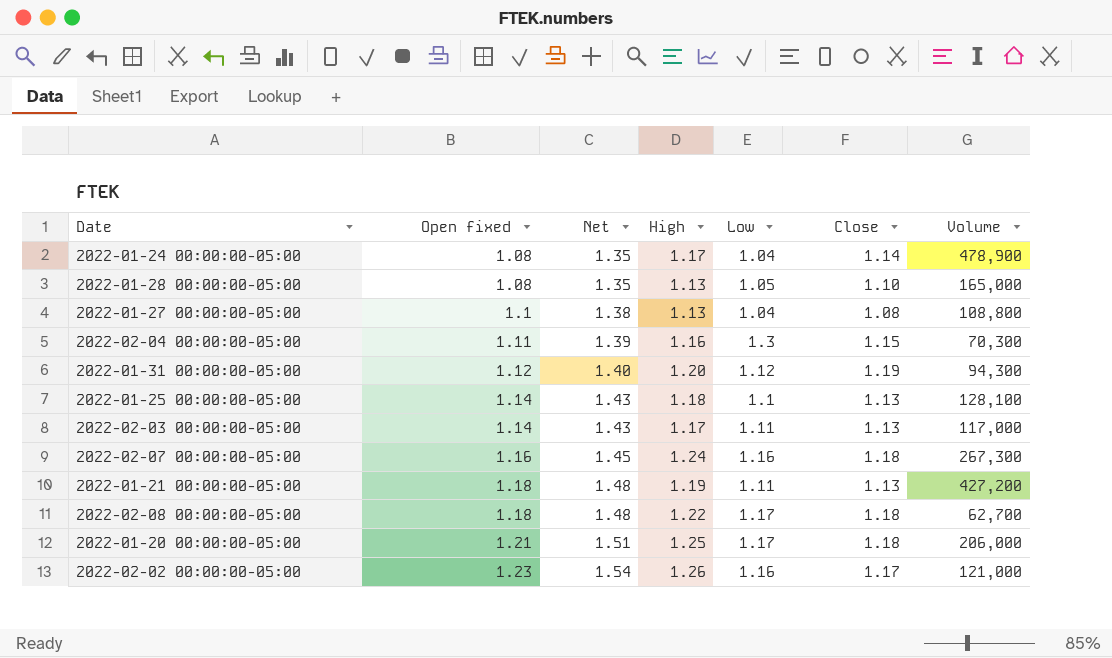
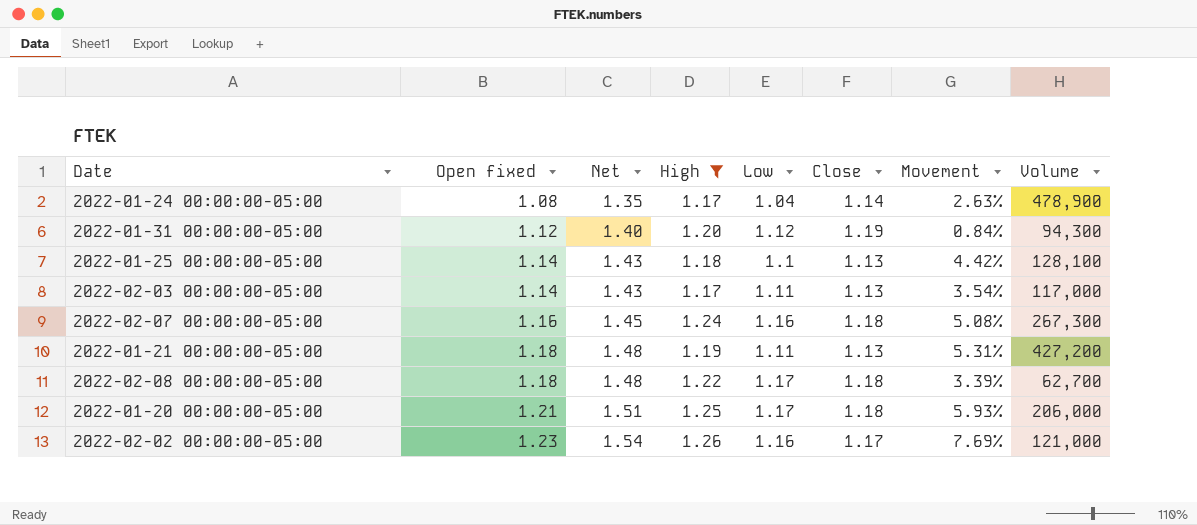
filter: none -> High >= 1.17
column Movement | formula: none -> ([High] - [Close]) / [Close]

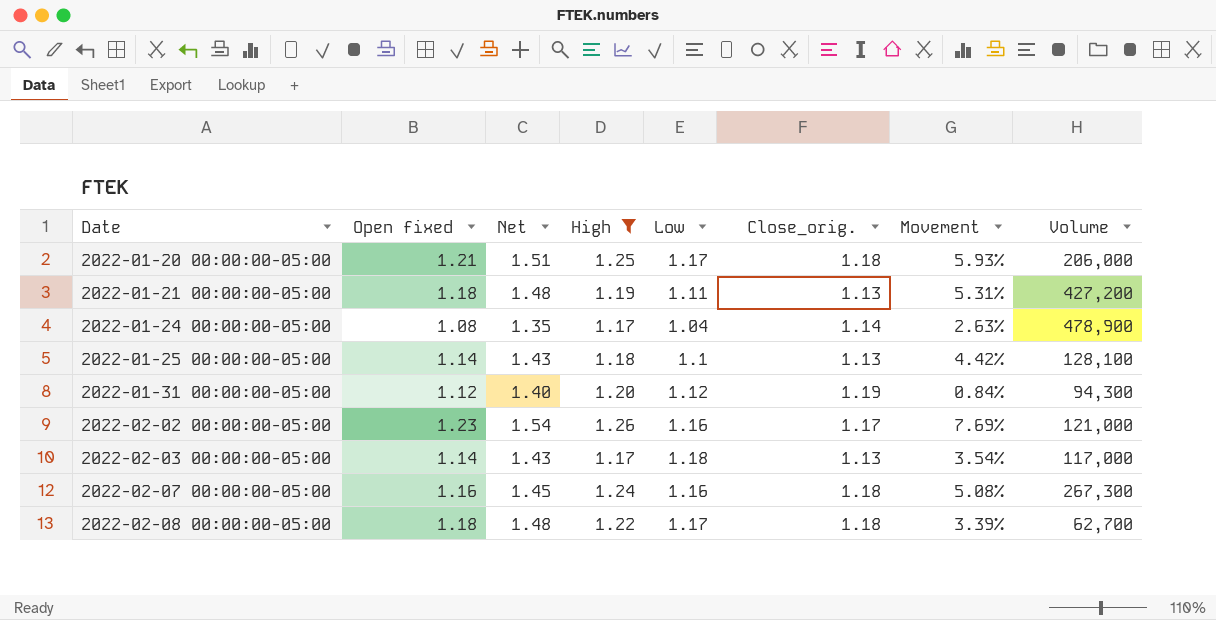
row order: Open fixed ascending -> Date ascending
column name: Close -> Close_orig.
2022-02-03 00:00:00-05:00 | Low: 1.11 -> 1.18

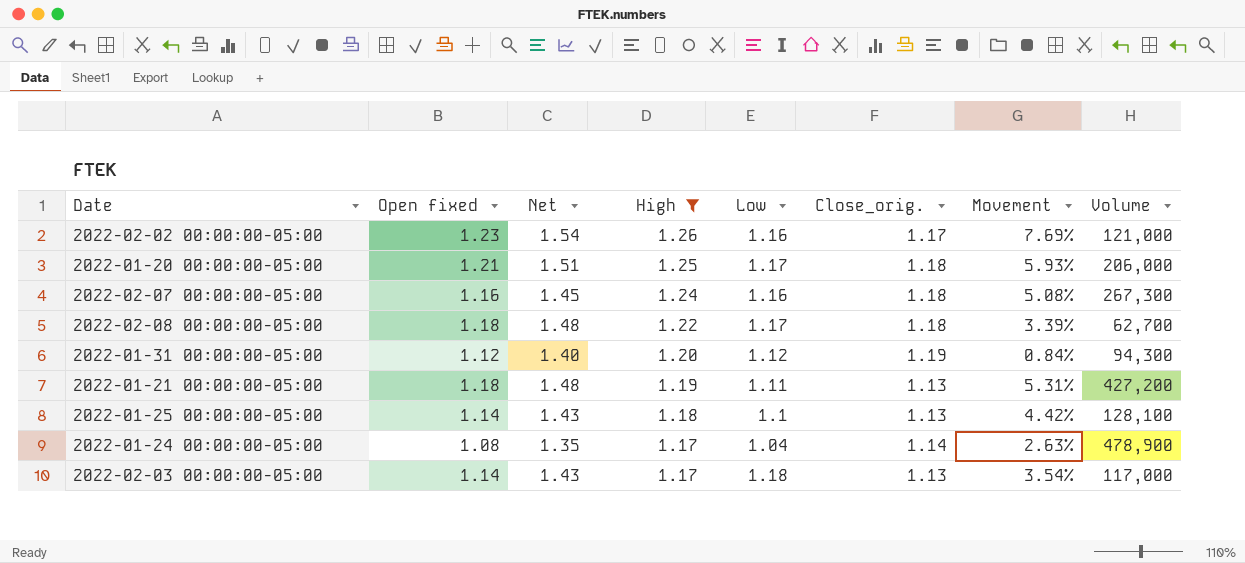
row order: Date ascending -> High descending

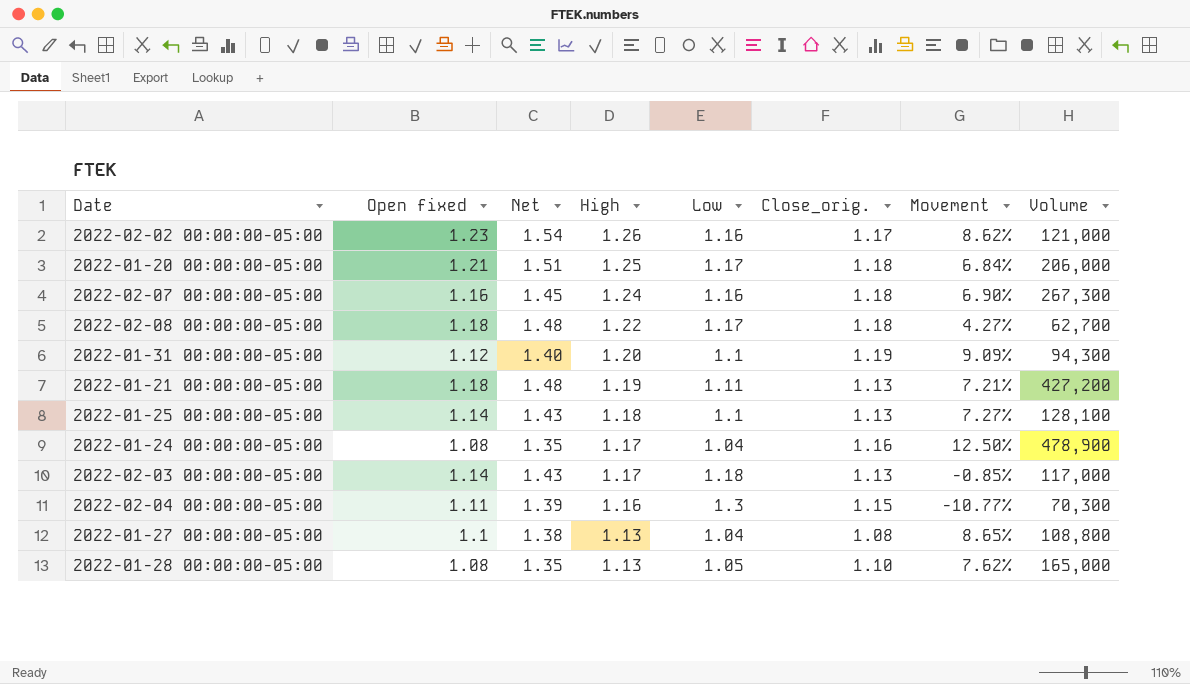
filter: High >= 1.17 -> none
column Movement | formula: ([High] - [Close_orig.]) / [Close_orig.] -> ([High] - [Low]) / [Low]
2022-01-31 00:00:00-05:00 | Low: 1.12 -> 1.1
2022-01-24 00:00:00-05:00 | Close_orig.: 1.14 -> 1.16

